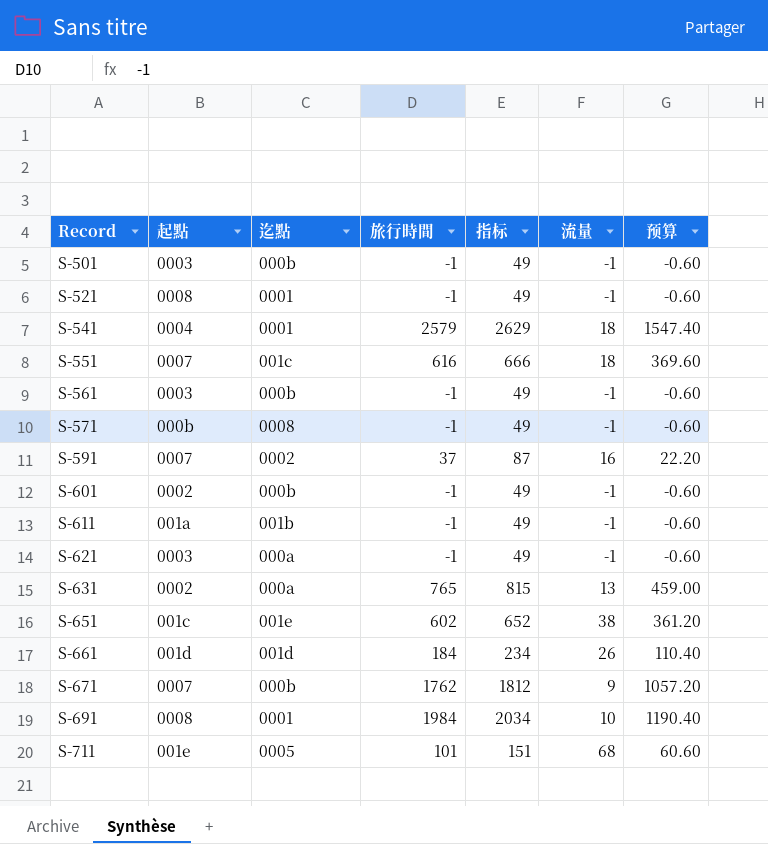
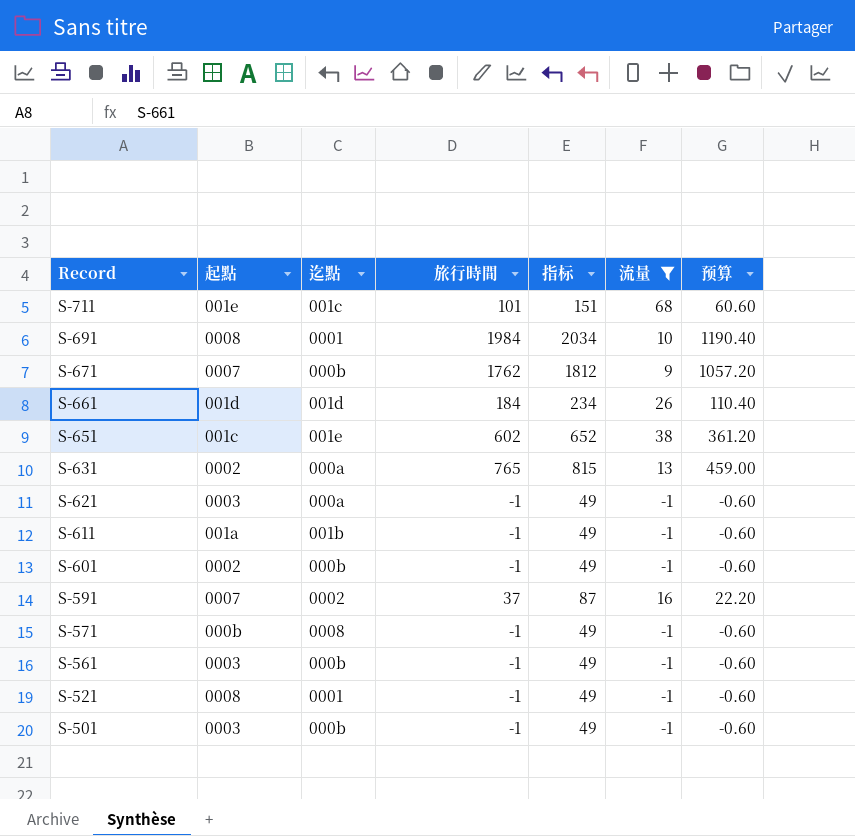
filter: none -> 流量 != 18
row order: Record ascending -> Record descending
S-711 | 迄點: 0005 -> 001c

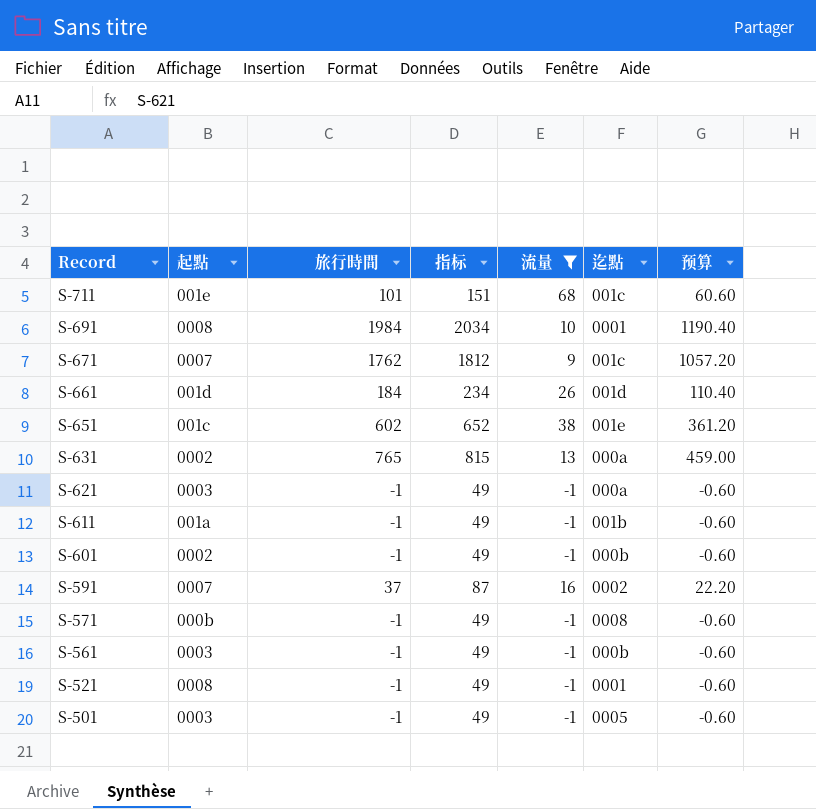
column 迄點 | position: 3 -> 6
S-671 | 迄點: 000b -> 001c
S-501 | 迄點: 000b -> 0005

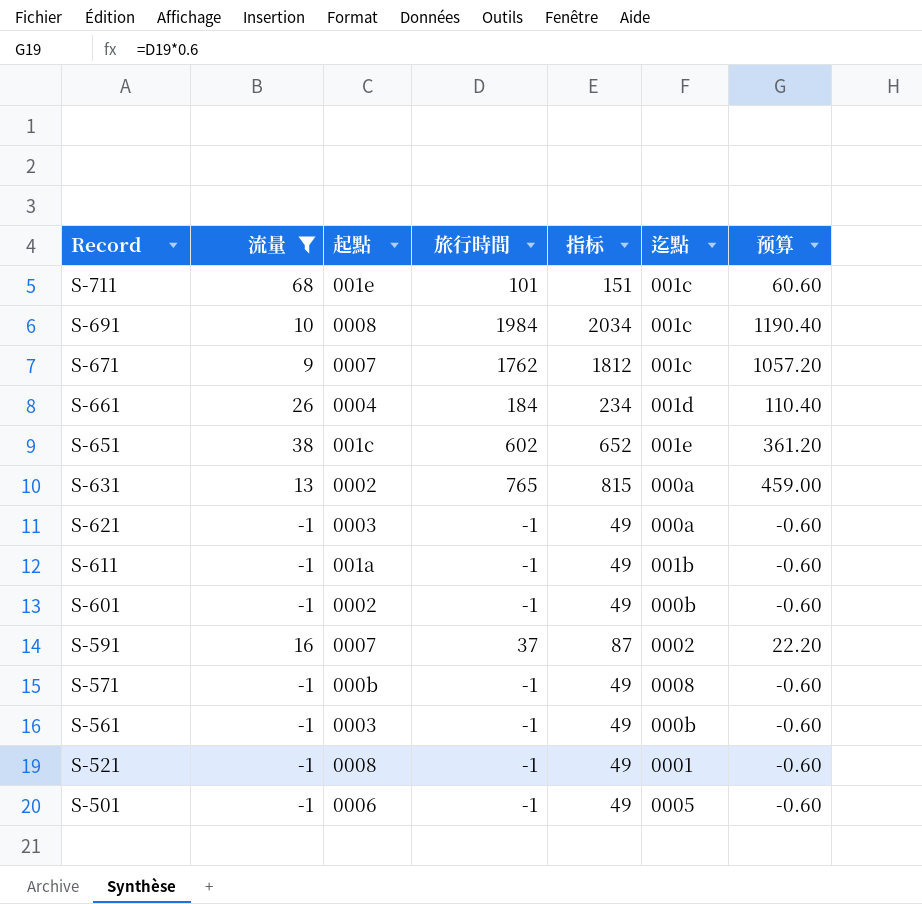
column 流量 | position: 5 -> 2
S-691 | 迄點: 0001 -> 001c
S-661 | 起點: 001d -> 0004
S-501 | 起點: 0003 -> 0006

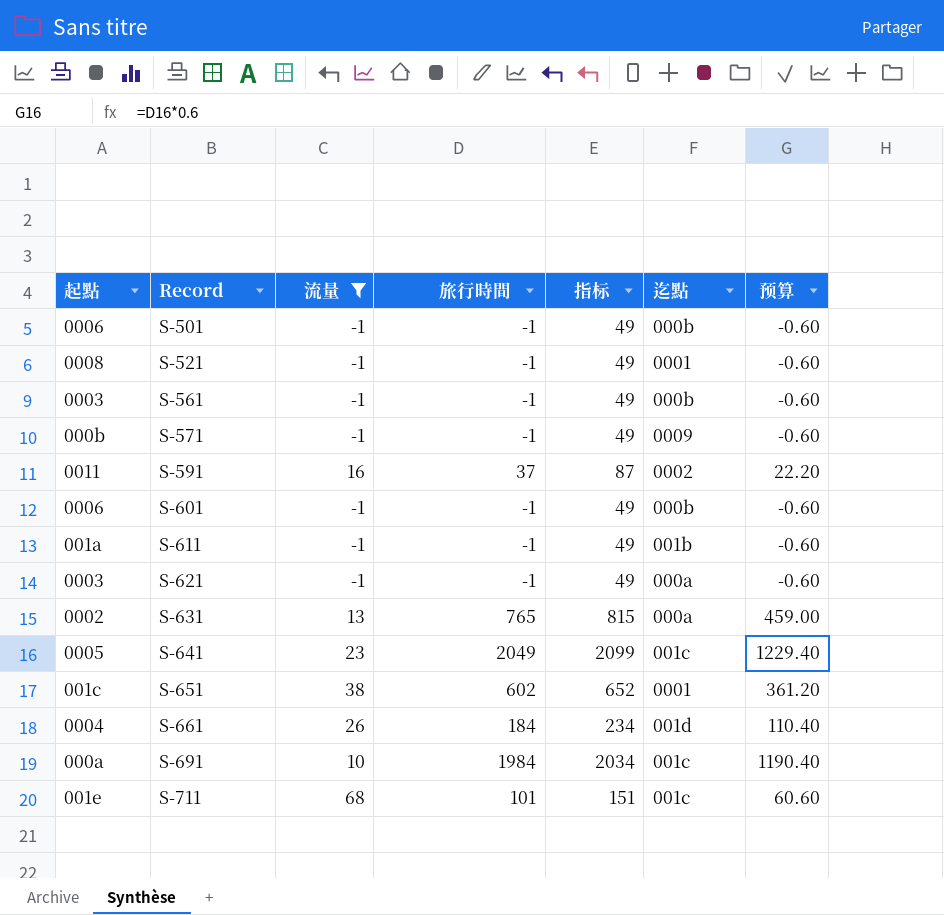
row order: Record descending -> Record ascending
column 起點 | position: 3 -> 1
row S-671: 9 | 0007 | 1762 | 1812 | 001c | 1057.20 -> none
S-501 | 迄點: 0005 -> 000b
S-571 | 迄點: 0008 -> 0009
S-591 | 起點: 0007 -> 0011
S-601 | 起點: 0002 -> 0006
row S-641: none -> 0005 | 23 | 2049 | 2099 | 001c | 1229.40
S-651 | 迄點: 001e -> 0001
S-691 | 起點: 0008 -> 000a

